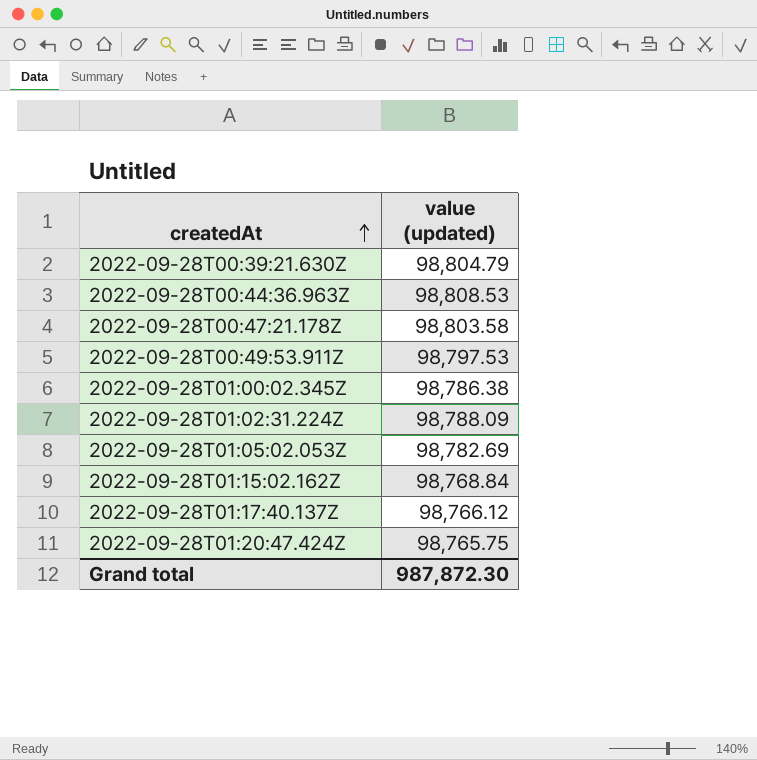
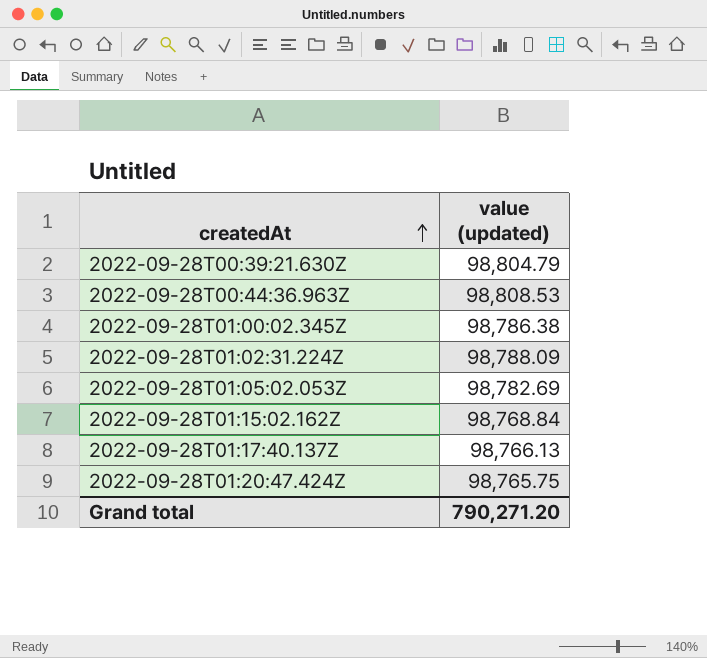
row 2022-09-28T00:47:21.178Z: 98,803.58 -> none
row 2022-09-28T00:49:53.911Z: 98,797.53 -> none
2022-09-28T01:17:40.137Z | value (updated): 98,766.12 -> 98,766.13
Grand total | value (updated): 987,872.30 -> 790,271.20

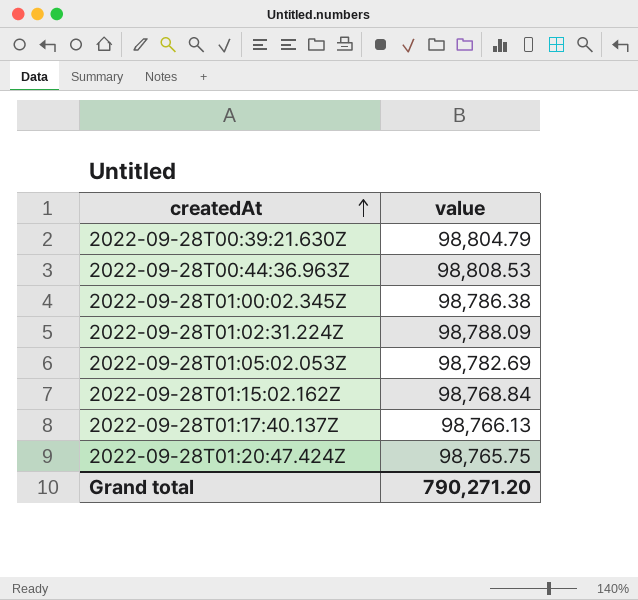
column name: value (updated) -> value

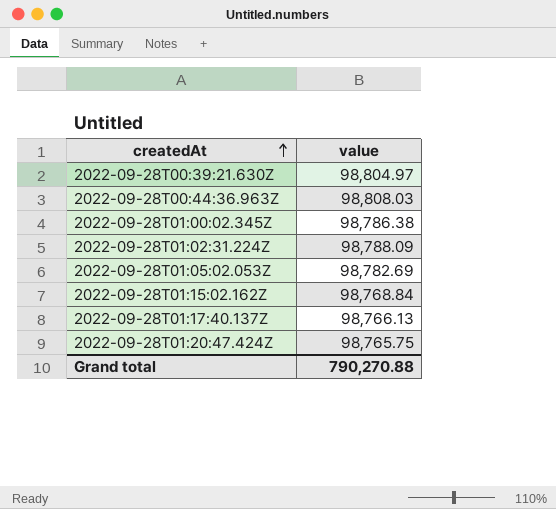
2022-09-28T00:39:21.630Z | value: 98,804.79 -> 98,804.97
2022-09-28T00:44:36.963Z | value: 98,808.53 -> 98,808.03
Grand total | value: 790,271.20 -> 790,270.88

